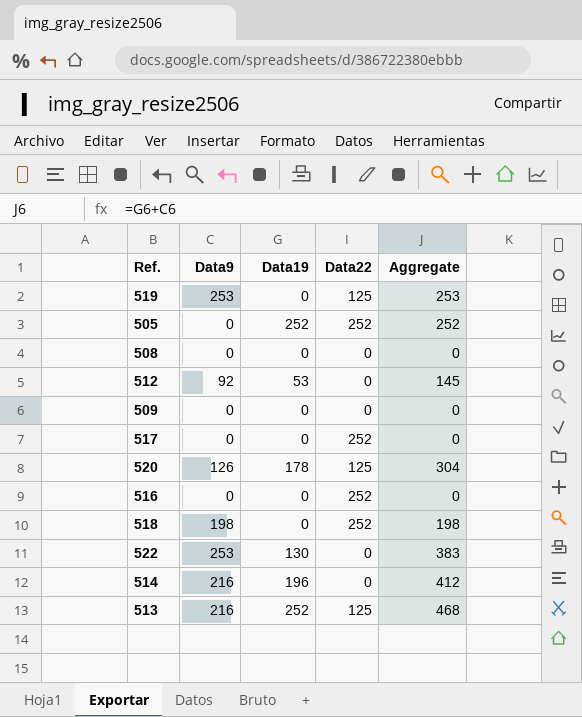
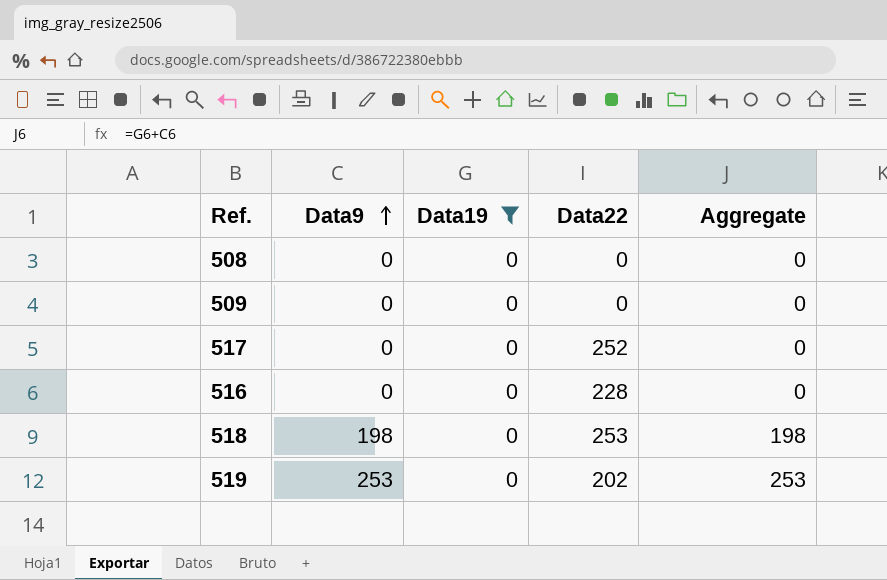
filter: none -> Data19 = 0
row order: none -> Data9 ascending
516 | Data22: 252 -> 228
518 | Data22: 252 -> 253
519 | Data22: 125 -> 202

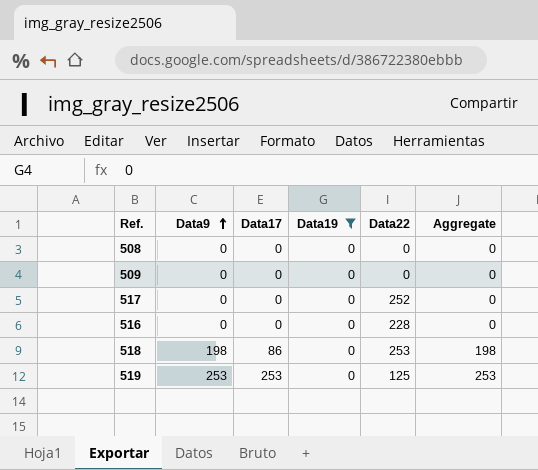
column Data17 | position: none -> 3
519 | Data22: 202 -> 125

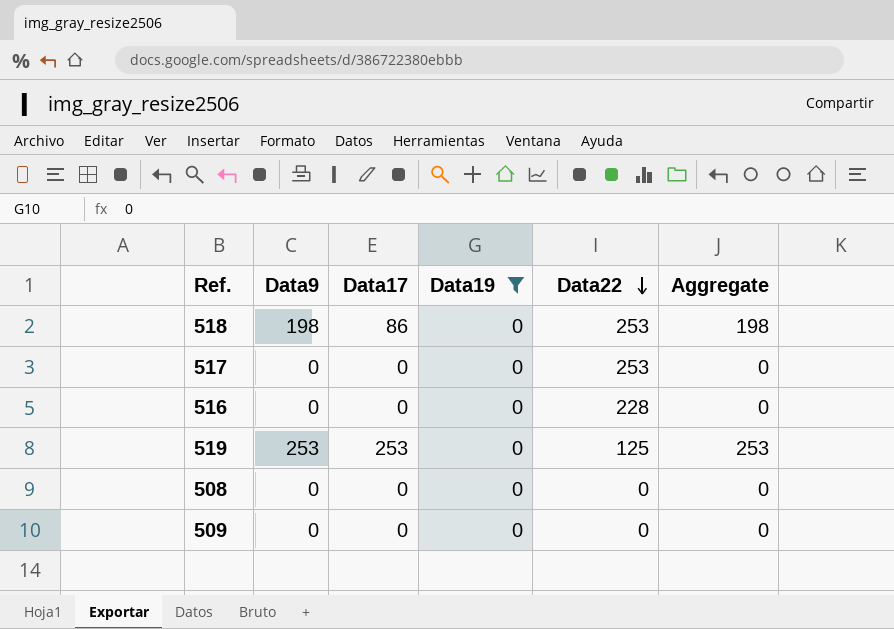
row order: Data9 ascending -> Data22 descending
517 | Data22: 252 -> 253

